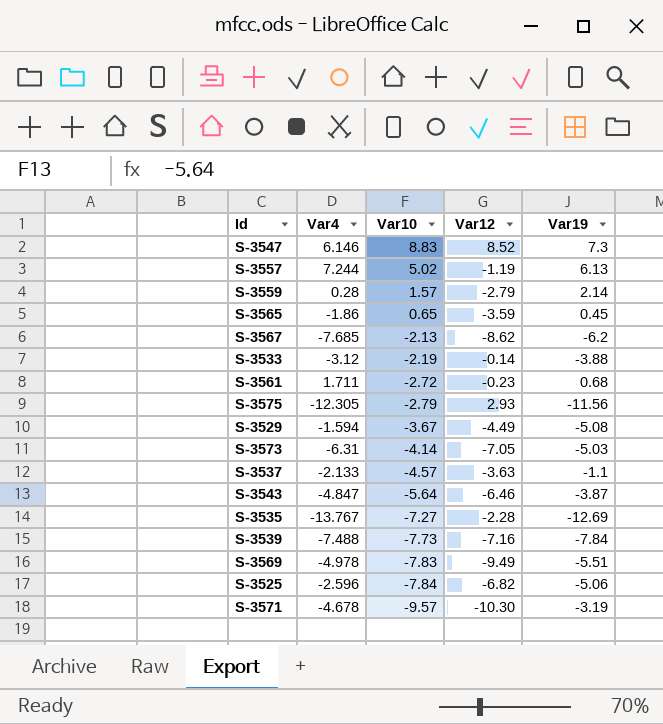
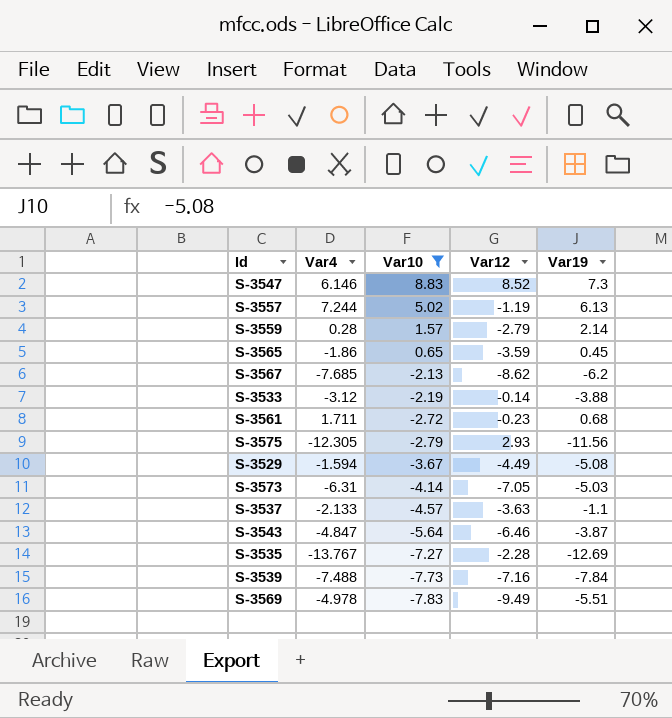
filter: none -> Var10 >= -7.83

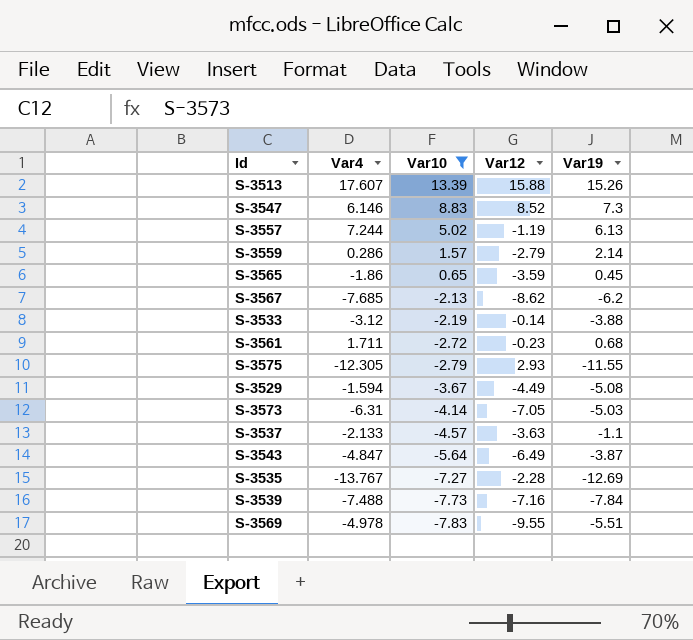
row S-3513: none -> 17.607 | 13.39 | 15.88 | 15.26
S-3559 | Var4: 0.28 -> 0.286
S-3575 | Var19: -11.56 -> -11.55
S-3543 | Var12: -6.46 -> -6.49
S-3569 | Var12: -9.49 -> -9.55

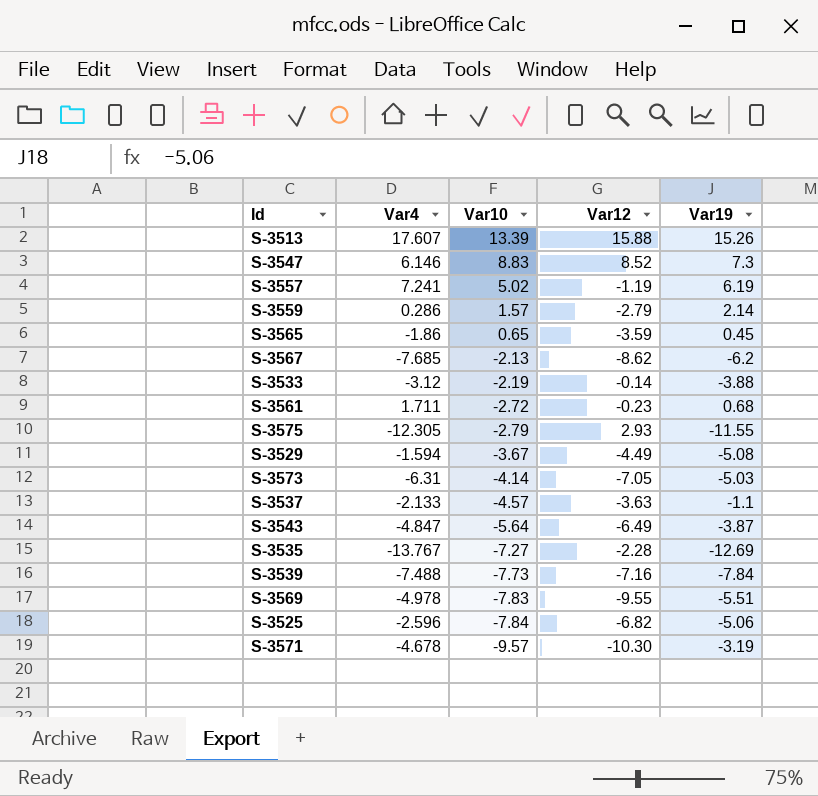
filter: Var10 >= -7.83 -> none
S-3557 | Var4: 7.244 -> 7.241
S-3557 | Var19: 6.13 -> 6.19

